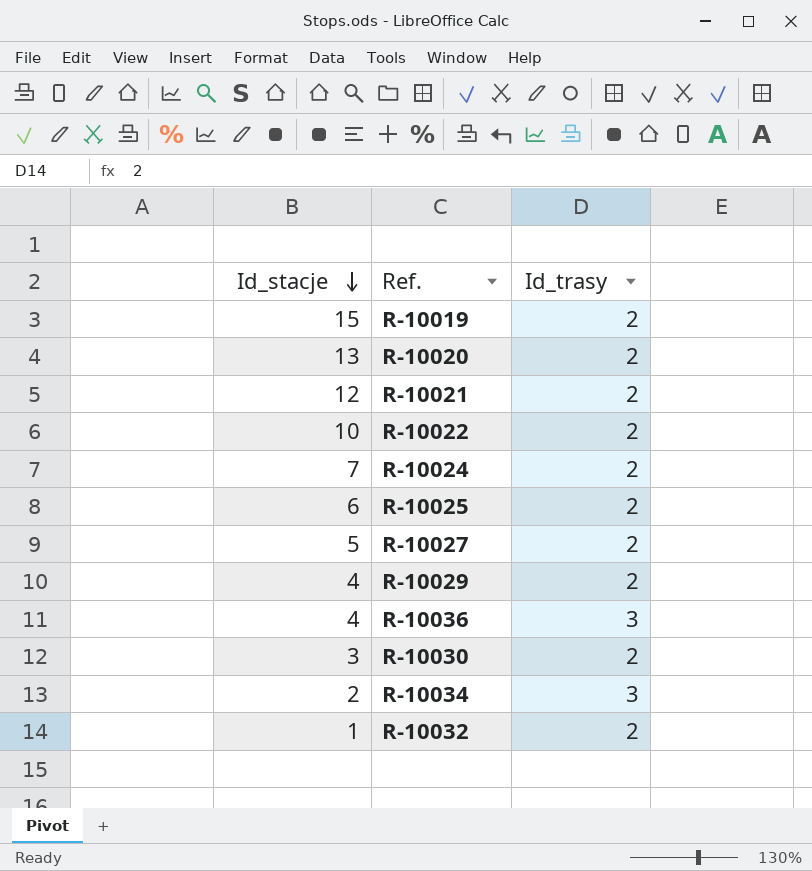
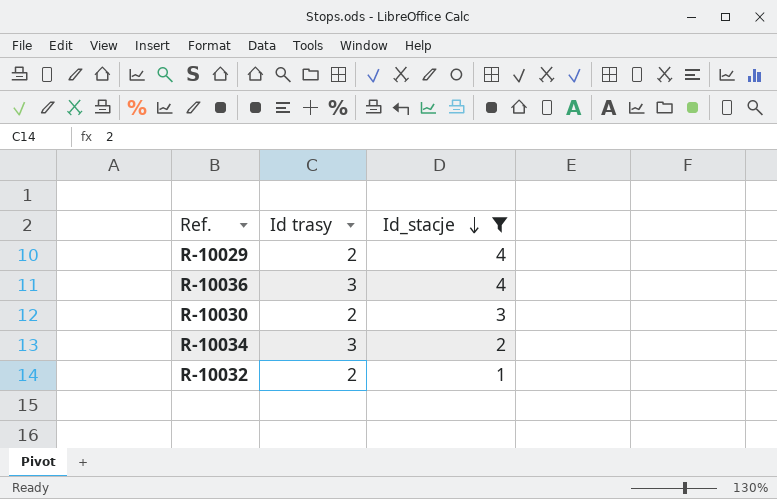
filter: none -> Id_stacje <= 4
column name: Id_trasy -> Id trasy
column Id_stacje | position: 1 -> 3

